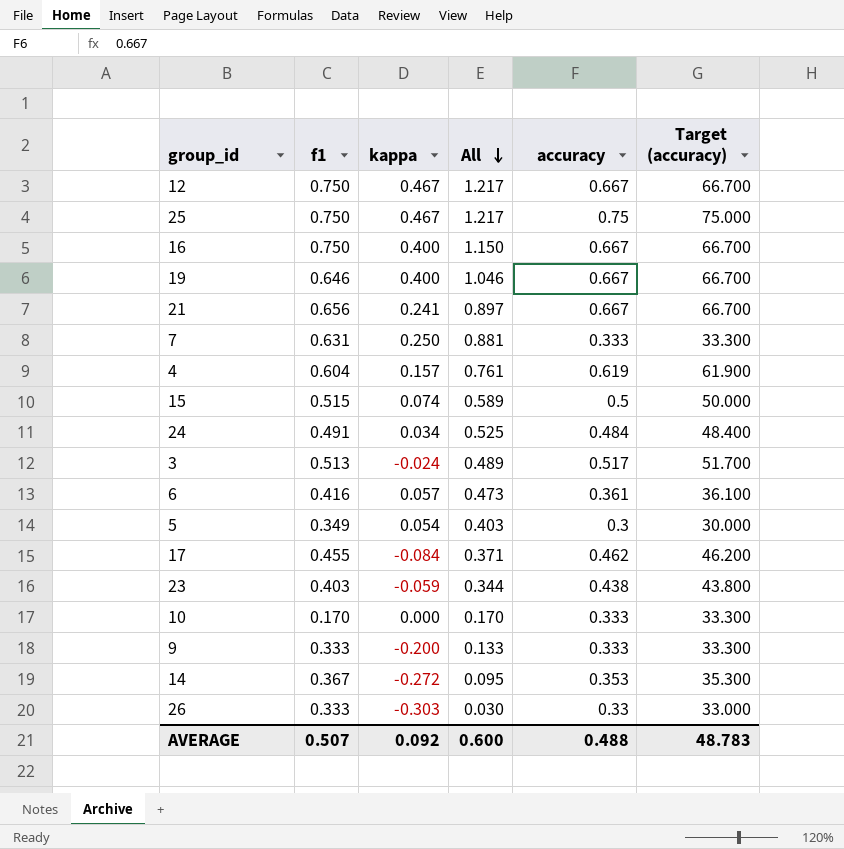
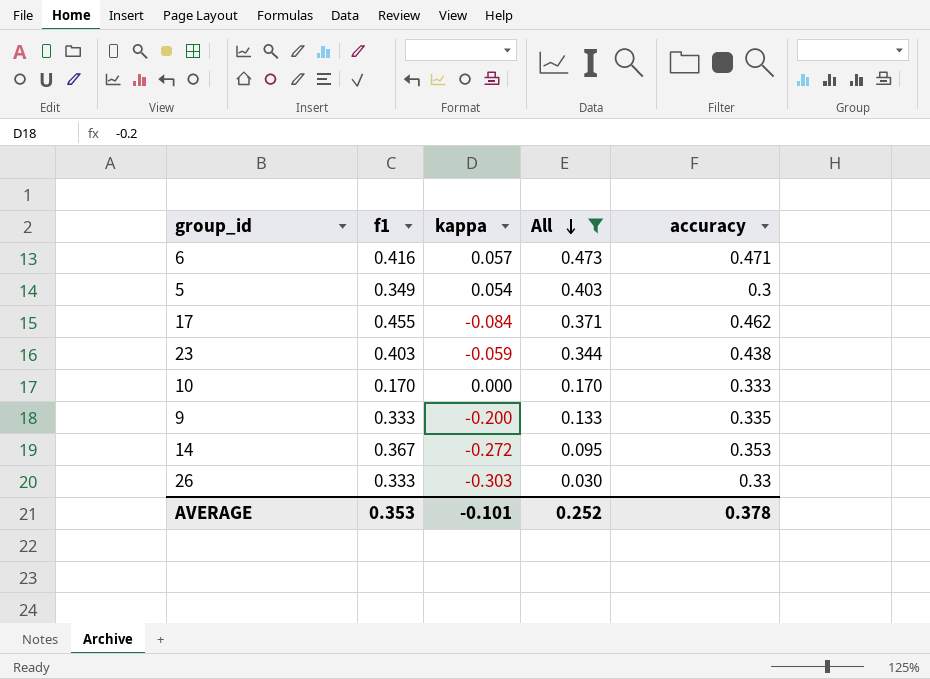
filter: none -> All <= 0.473
column Target (accuracy) | formula: [accuracy] * 100 -> none
6 | accuracy: 0.361 -> 0.471
9 | accuracy: 0.333 -> 0.335
AVERAGE | f1: 0.507 -> 0.353
AVERAGE | kappa: 0.092 -> -0.101
AVERAGE | All: 0.600 -> 0.252
AVERAGE | accuracy: 0.488 -> 0.378

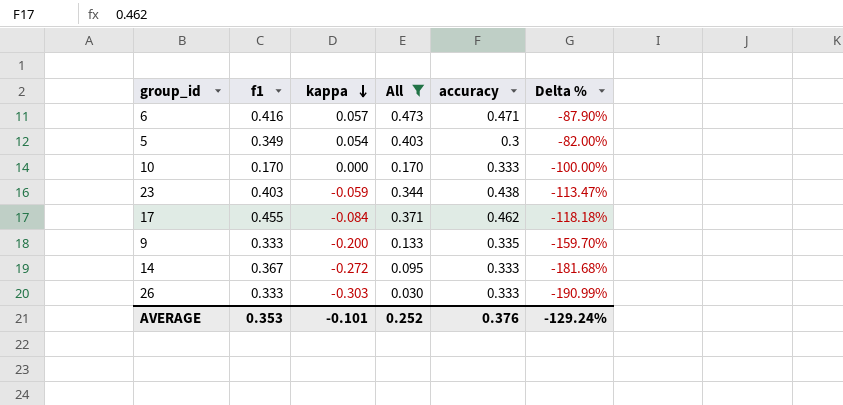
row order: All descending -> kappa descending
column Delta % | formula: none -> ([kappa] - [accuracy]) / [accuracy]
14 | accuracy: 0.353 -> 0.333
26 | accuracy: 0.33 -> 0.333
AVERAGE | accuracy: 0.378 -> 0.376

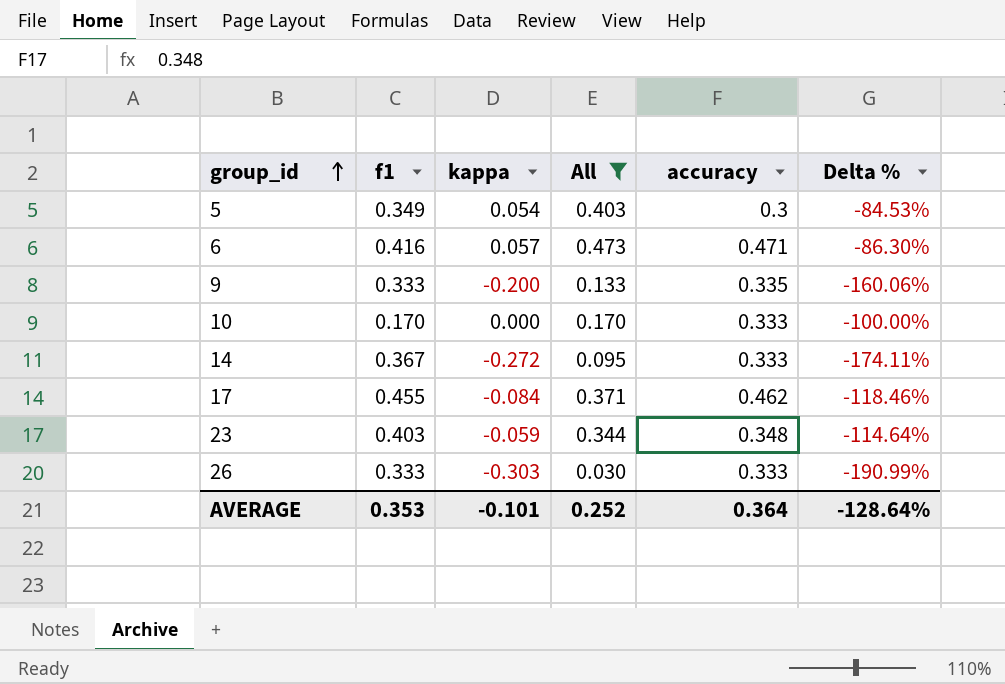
row order: kappa descending -> group_id ascending
column Delta % | formula: ([kappa] - [accuracy]) / [accuracy] -> ([kappa] - [f1]) / [f1]
23 | accuracy: 0.438 -> 0.348
AVERAGE | accuracy: 0.376 -> 0.364
AVERAGE | Delta %: -129.24% -> -128.64%

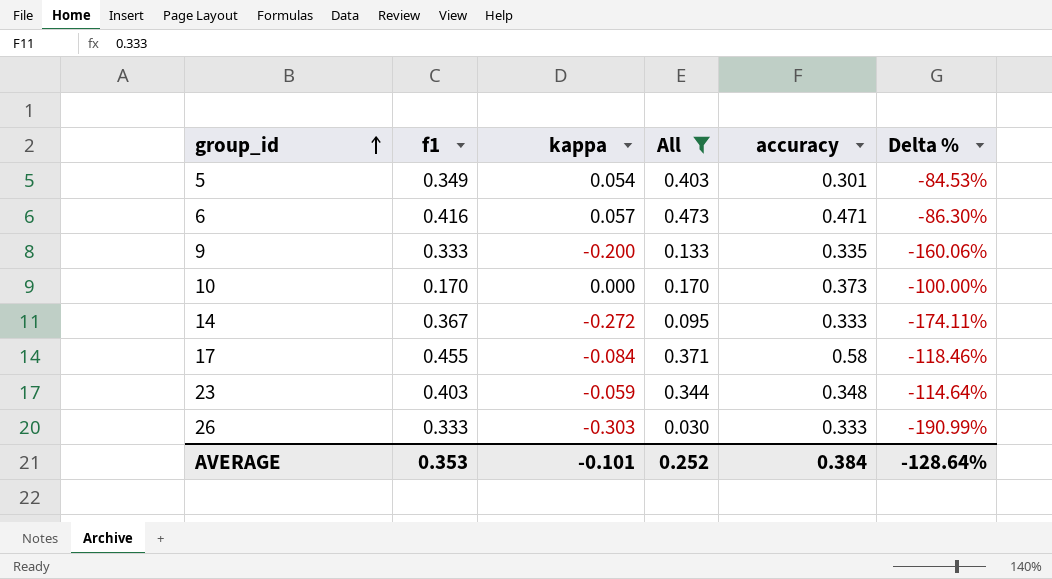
5 | accuracy: 0.3 -> 0.301
10 | accuracy: 0.333 -> 0.373
17 | accuracy: 0.462 -> 0.58
AVERAGE | accuracy: 0.364 -> 0.384

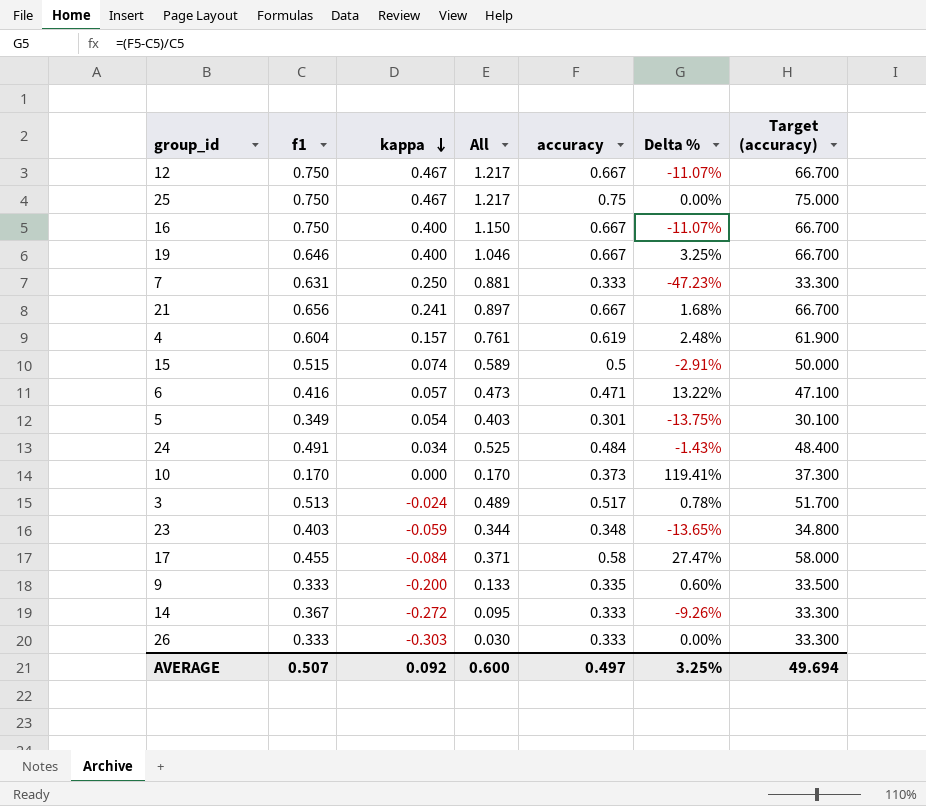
filter: All <= 0.473 -> none
row order: group_id ascending -> kappa descending
column Delta % | formula: ([kappa] - [f1]) / [f1] -> ([accuracy] - [f1]) / [f1]
column Target (accuracy) | formula: none -> [accuracy] * 100
AVERAGE | f1: 0.353 -> 0.507
AVERAGE | kappa: -0.101 -> 0.092
AVERAGE | All: 0.252 -> 0.600
AVERAGE | accuracy: 0.384 -> 0.497
AVERAGE | Delta %: -128.64% -> 3.25%

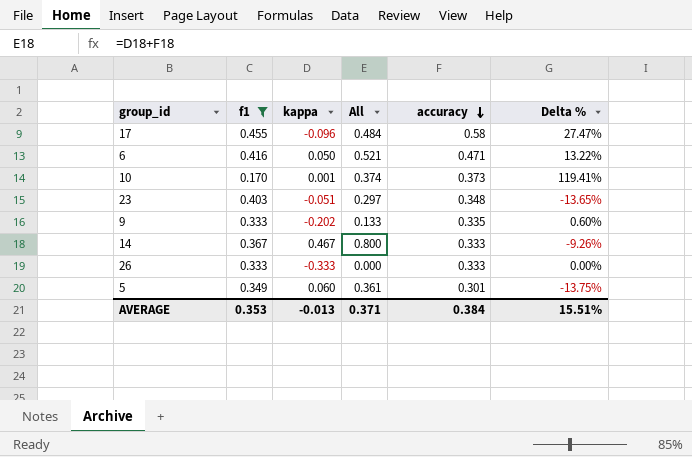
filter: none -> f1 <= 0.455
row order: kappa descending -> accuracy descending
column Target (accuracy) | formula: [accuracy] * 100 -> none
column All | formula: [f1] + [kappa] -> [kappa] + [accuracy]
17 | kappa: -0.084 -> -0.096
6 | kappa: 0.057 -> 0.050
10 | kappa: 0.000 -> 0.001
23 | kappa: -0.059 -> -0.051
9 | kappa: -0.200 -> -0.202
14 | kappa: -0.272 -> 0.467
26 | kappa: -0.303 -> -0.333
5 | kappa: 0.054 -> 0.060
AVERAGE | f1: 0.507 -> 0.353
AVERAGE | kappa: 0.092 -> -0.013
AVERAGE | All: 0.600 -> 0.371
AVERAGE | accuracy: 0.497 -> 0.384
AVERAGE | Delta %: 3.25% -> 15.51%

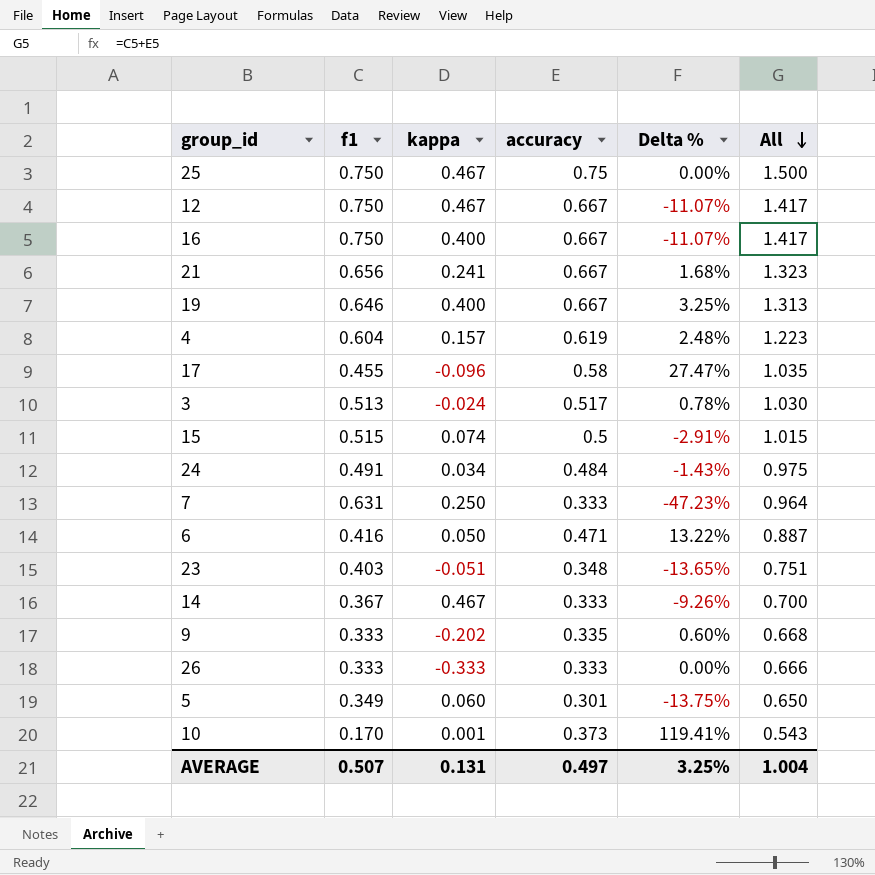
filter: f1 <= 0.455 -> none
row order: accuracy descending -> All descending
column All | formula: [kappa] + [accuracy] -> [f1] + [accuracy]
column All | position: 4 -> 6
AVERAGE | f1: 0.353 -> 0.507
AVERAGE | kappa: -0.013 -> 0.131
AVERAGE | accuracy: 0.384 -> 0.497
AVERAGE | Delta %: 15.51% -> 3.25%
AVERAGE | All: 0.371 -> 1.004

